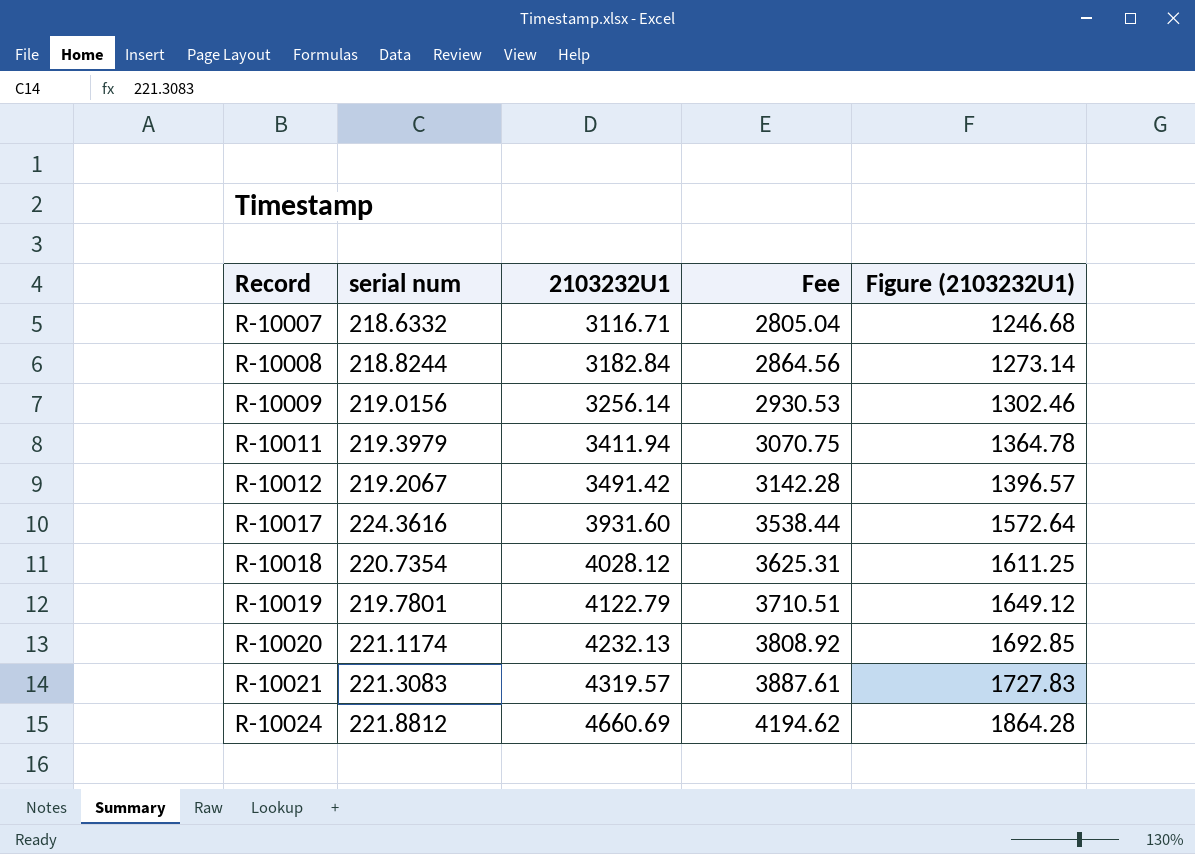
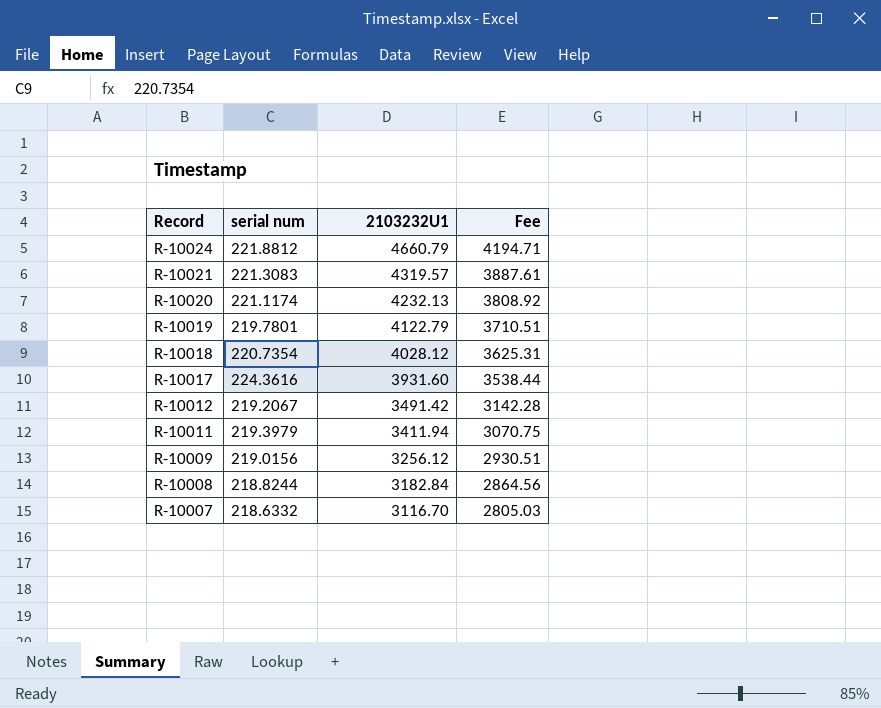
row order: Record ascending -> Record descending
column Figure (2103232U1) | formula: [2103232U1] * 0.4 -> none
R-10024 | 2103232U1: 4660.69 -> 4660.79
R-10024 | Fee: 4194.62 -> 4194.71
R-10009 | 2103232U1: 3256.14 -> 3256.12
R-10009 | Fee: 2930.53 -> 2930.51
R-10007 | 2103232U1: 3116.71 -> 3116.70
R-10007 | Fee: 2805.04 -> 2805.03

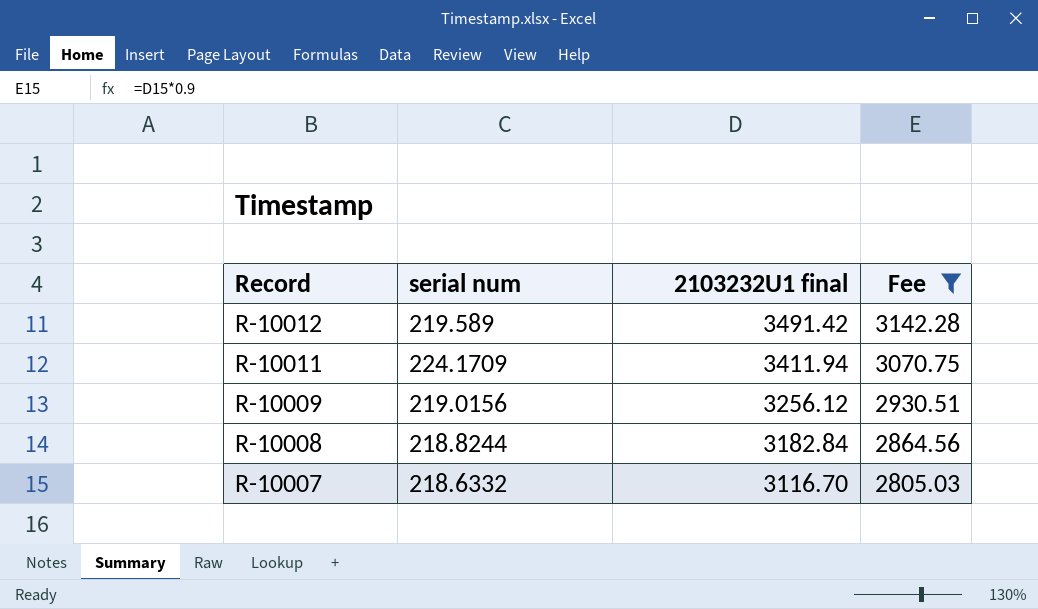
filter: none -> Fee <= 3142.28
column name: 2103232U1 -> 2103232U1 final
R-10012 | serial num: 219.2067 -> 219.589
R-10011 | serial num: 219.3979 -> 224.1709

